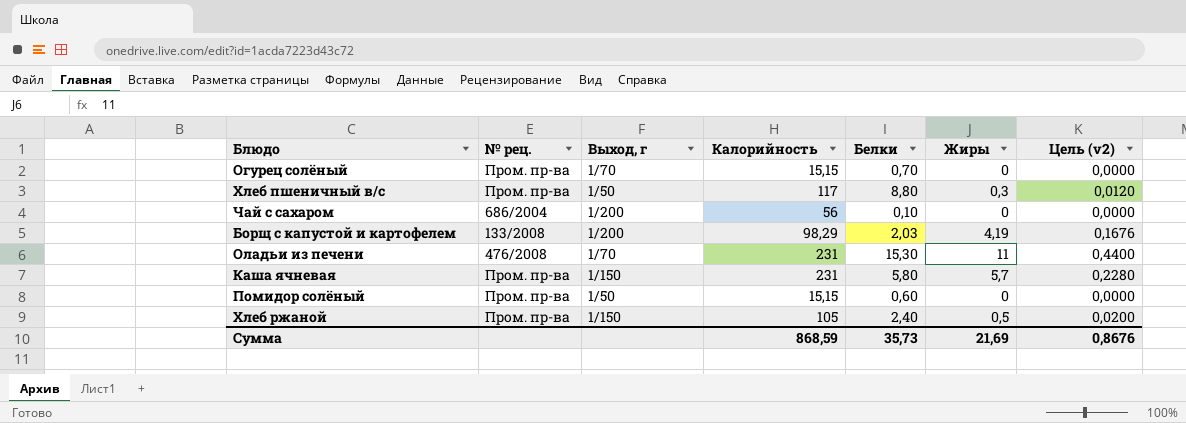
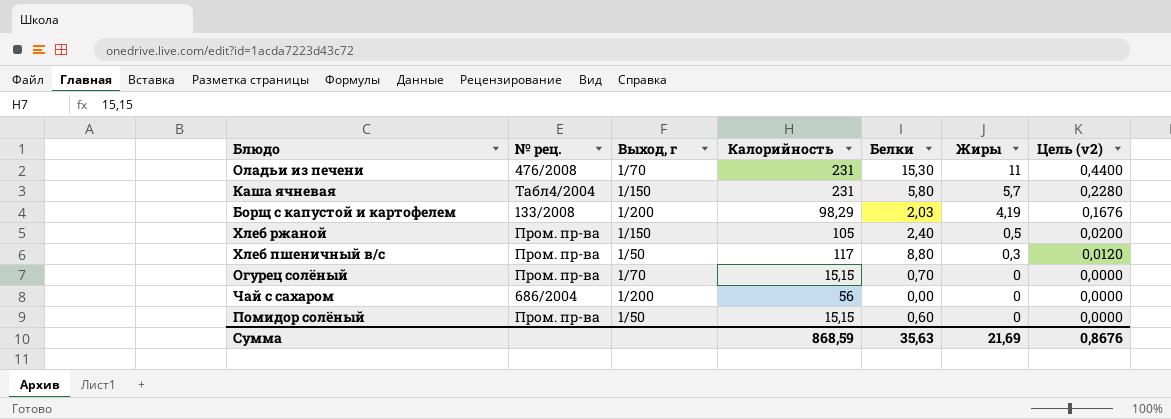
row order: none -> Жиры descending
Каша ячневая | № рец.: Пром. пр-ва -> Табл4/2004
Чай с сахаром | Белки: 0,10 -> 0,00
Сумма | Белки: 35,73 -> 35,63

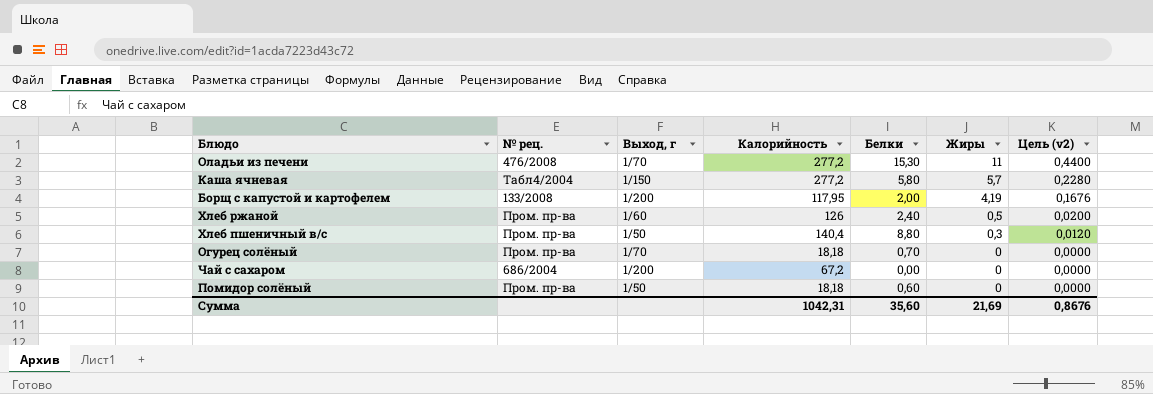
Оладьи из печени | Калорийность: 231 -> 277,2
Каша ячневая | Калорийность: 231 -> 277,2
Борщ с капустой и картофелем | Калорийность: 98,29 -> 117,95
Борщ с капустой и картофелем | Белки: 2,03 -> 2,00
Хлеб ржаной | Выход, г: 1/150 -> 1/60
Хлеб ржаной | Калорийность: 105 -> 126
Хлеб пшеничный в/с | Калорийность: 117 -> 140,4
Огурец солёный | Калорийность: 15,15 -> 18,18
Чай с сахаром | Калорийность: 56 -> 67,2
Помидор солёный | Калорийность: 15,15 -> 18,18
Сумма | Калорийность: 868,59 -> 1042,31
Сумма | Белки: 35,63 -> 35,60

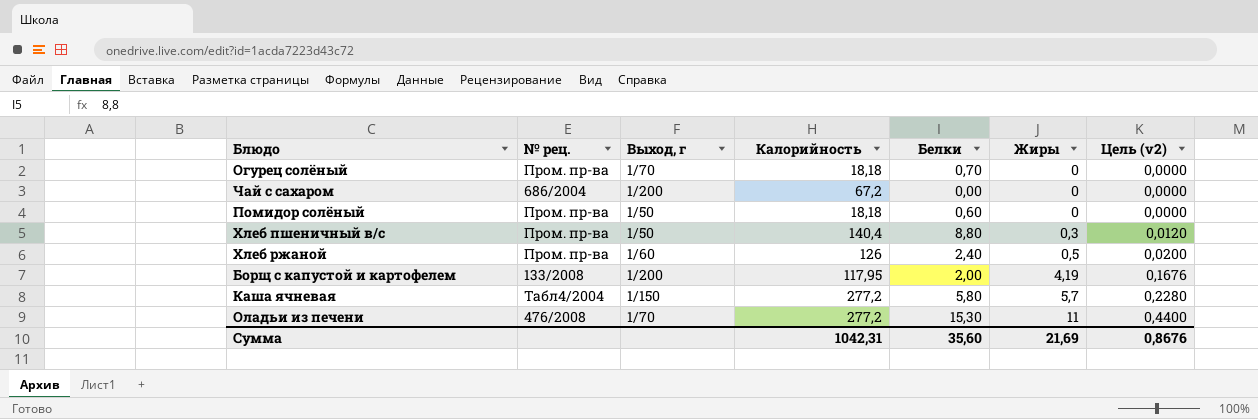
row order: Жиры descending -> Жиры ascending

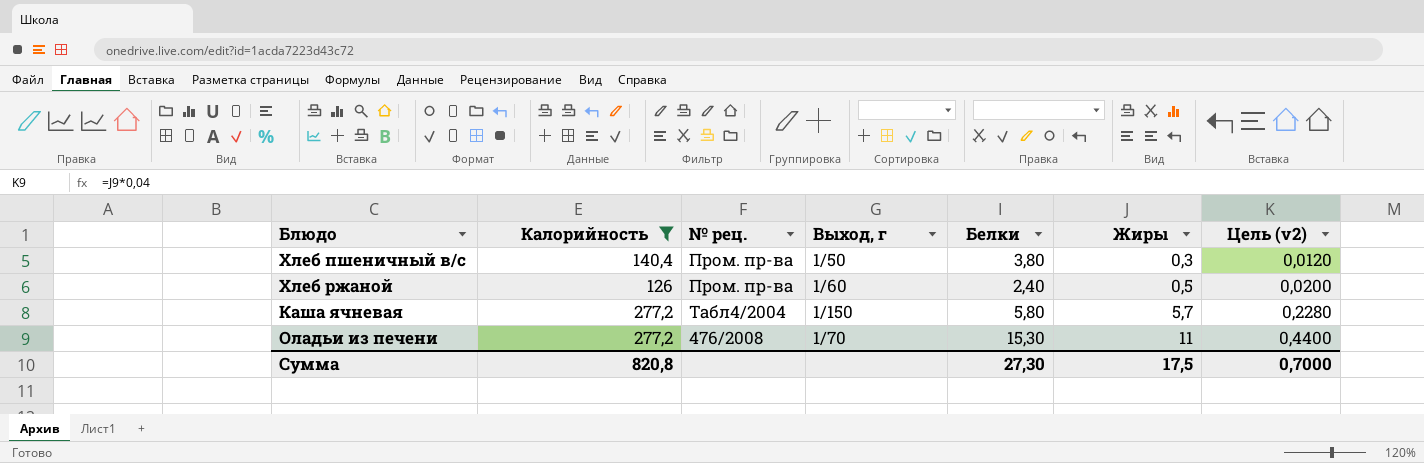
filter: none -> Калорийность >= 126
column Калорийность | position: 4 -> 2
Хлеб пшеничный в/с | Белки: 8,80 -> 3,80
Сумма | Калорийность: 1042,31 -> 820,8
Сумма | Белки: 35,60 -> 27,30
Сумма | Жиры: 21,69 -> 17,5
Сумма | Цель (v2): 0,8676 -> 0,7000

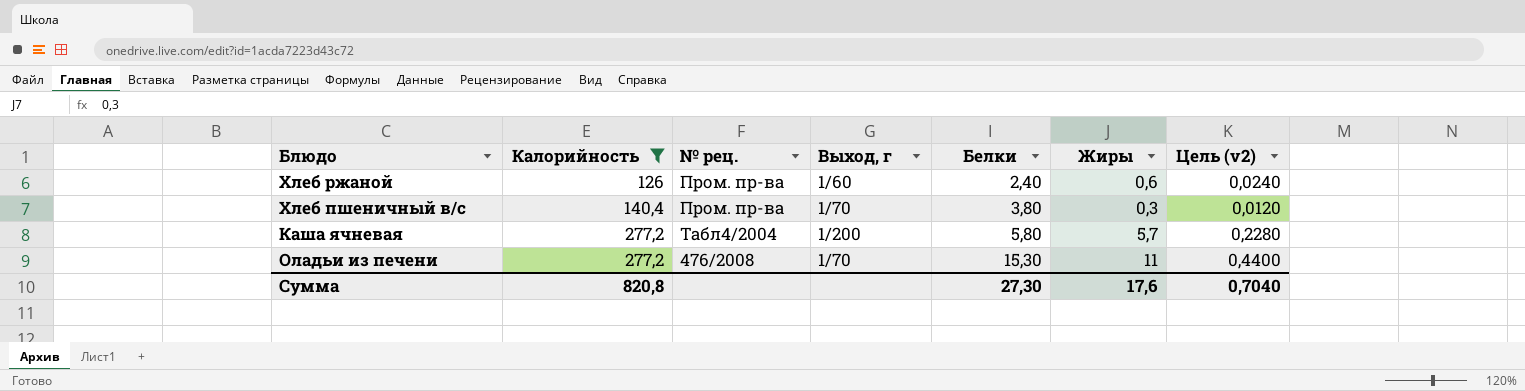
row order: Жиры ascending -> Калорийность ascending
Хлеб ржаной | Жиры: 0,5 -> 0,6
Хлеб ржаной | Цель (v2): 0,0200 -> 0,0240
Хлеб пшеничный в/с | Выход, г: 1/50 -> 1/70
Каша ячневая | Выход, г: 1/150 -> 1/200
Сумма | Жиры: 17,5 -> 17,6
Сумма | Цель (v2): 0,7000 -> 0,7040

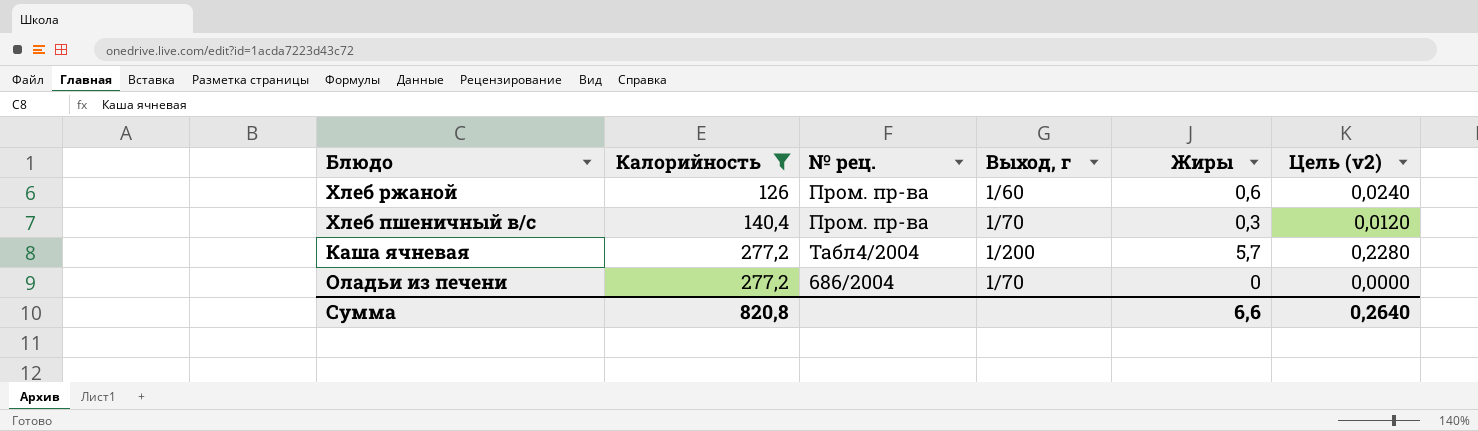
column Белки | position: 5 -> none
Оладьи из печени | № рец.: 476/2008 -> 686/2004
Оладьи из печени | Жиры: 11 -> 0
Оладьи из печени | Цель (v2): 0,4400 -> 0,0000
Сумма | Жиры: 17,6 -> 6,6
Сумма | Цель (v2): 0,7040 -> 0,2640

